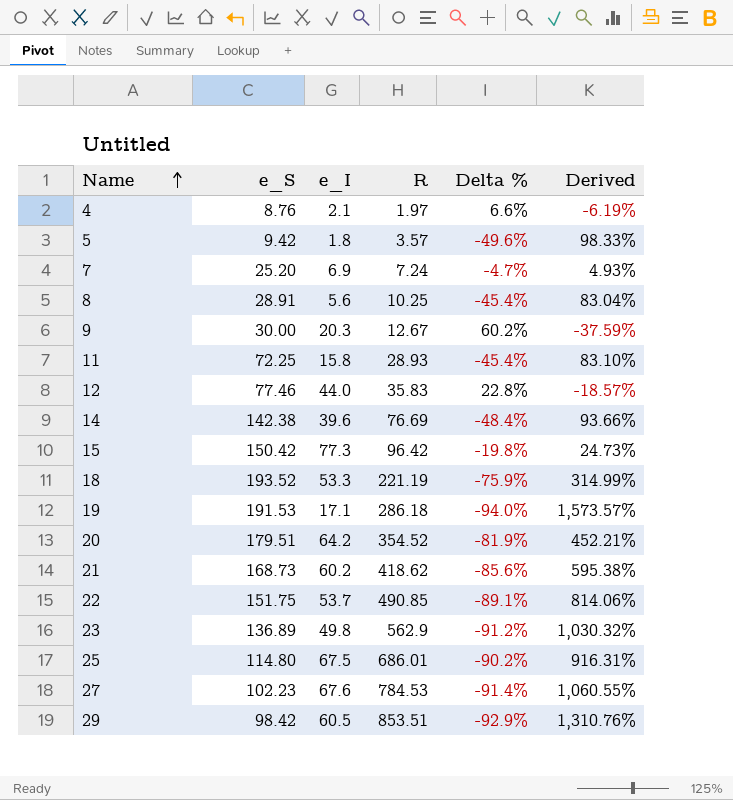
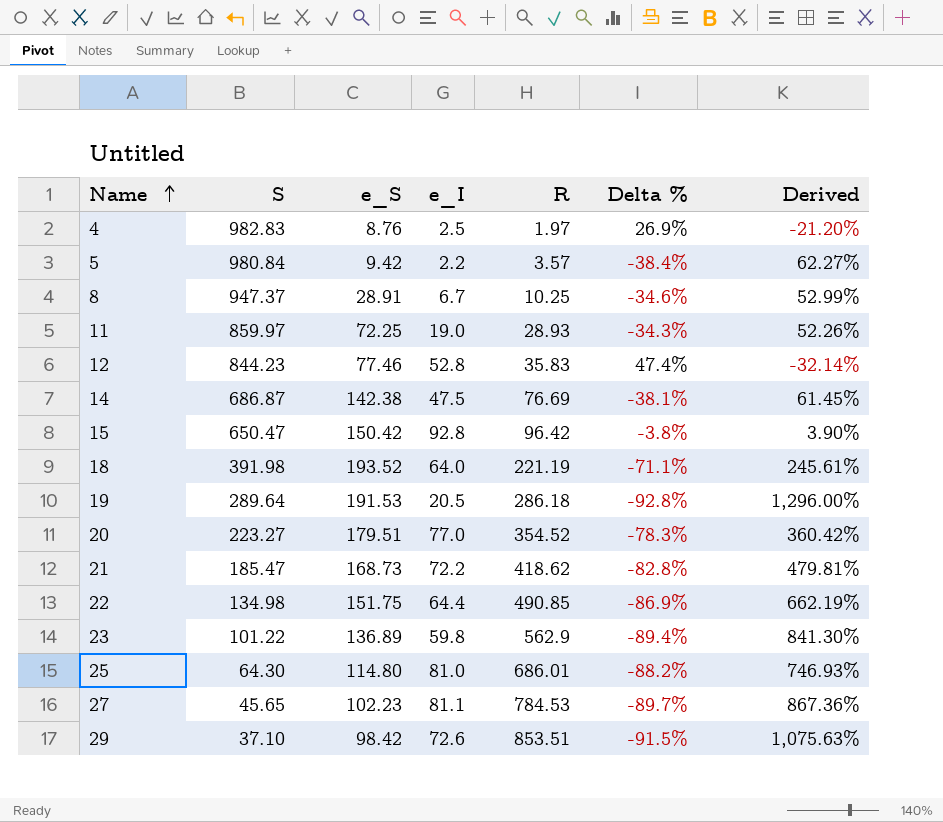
column S | position: none -> 2
row 7: 25.20 | 6.9 | 7.24 | -4.7% | 4.93% -> none
row 9: 30.00 | 20.3 | 12.67 | 60.2% | -37.59% -> none
4 | e_I: 2.1 -> 2.5
4 | Delta %: 6.6% -> 26.9%
4 | Derived: -6.19% -> -21.20%
5 | e_I: 1.8 -> 2.2
5 | Delta %: -49.6% -> -38.4%
5 | Derived: 98.33% -> 62.27%
8 | e_I: 5.6 -> 6.7
8 | Delta %: -45.4% -> -34.6%
8 | Derived: 83.04% -> 52.99%
11 | e_I: 15.8 -> 19.0
11 | Delta %: -45.4% -> -34.3%
11 | Derived: 83.10% -> 52.26%
12 | e_I: 44.0 -> 52.8
12 | Delta %: 22.8% -> 47.4%
12 | Derived: -18.57% -> -32.14%
14 | e_I: 39.6 -> 47.5
14 | Delta %: -48.4% -> -38.1%
14 | Derived: 93.66% -> 61.45%
15 | e_I: 77.3 -> 92.8
15 | Delta %: -19.8% -> -3.8%
15 | Derived: 24.73% -> 3.90%
18 | e_I: 53.3 -> 64.0
18 | Delta %: -75.9% -> -71.1%
18 | Derived: 314.99% -> 245.61%
19 | e_I: 17.1 -> 20.5
19 | Delta %: -94.0% -> -92.8%
19 | Derived: 1,573.57% -> 1,296.00%
20 | e_I: 64.2 -> 77.0
20 | Delta %: -81.9% -> -78.3%
20 | Derived: 452.21% -> 360.42%
21 | e_I: 60.2 -> 72.2
21 | Delta %: -85.6% -> -82.8%
21 | Derived: 595.38% -> 479.81%
22 | e_I: 53.7 -> 64.4
22 | Delta %: -89.1% -> -86.9%
22 | Derived: 814.06% -> 662.19%
23 | e_I: 49.8 -> 59.8
23 | Delta %: -91.2% -> -89.4%
23 | Derived: 1,030.32% -> 841.30%
25 | e_I: 67.5 -> 81.0
25 | Delta %: -90.2% -> -88.2%
25 | Derived: 916.31% -> 746.93%
27 | e_I: 67.6 -> 81.1
27 | Delta %: -91.4% -> -89.7%
27 | Derived: 1,060.55% -> 867.36%
29 | e_I: 60.5 -> 72.6
29 | Delta %: -92.9% -> -91.5%
29 | Derived: 1,310.76% -> 1,075.63%

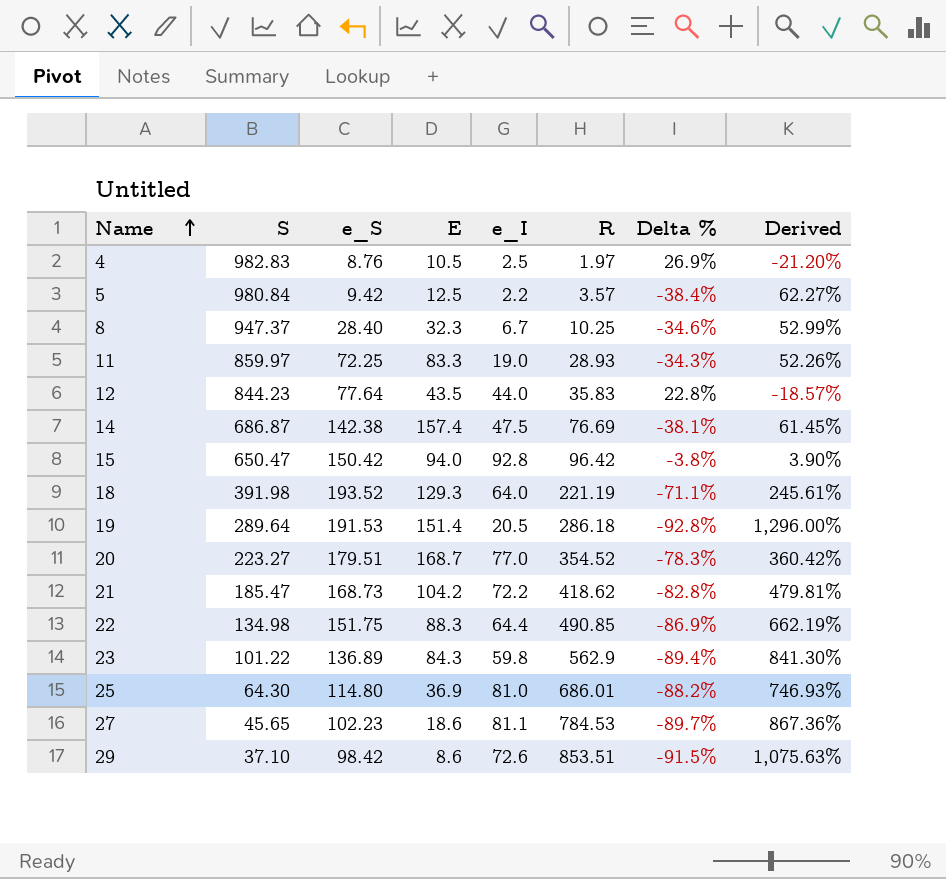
column E | position: none -> 4
8 | e_S: 28.91 -> 28.40
12 | e_S: 77.46 -> 77.64
12 | e_I: 52.8 -> 44.0
12 | Delta %: 47.4% -> 22.8%
12 | Derived: -32.14% -> -18.57%

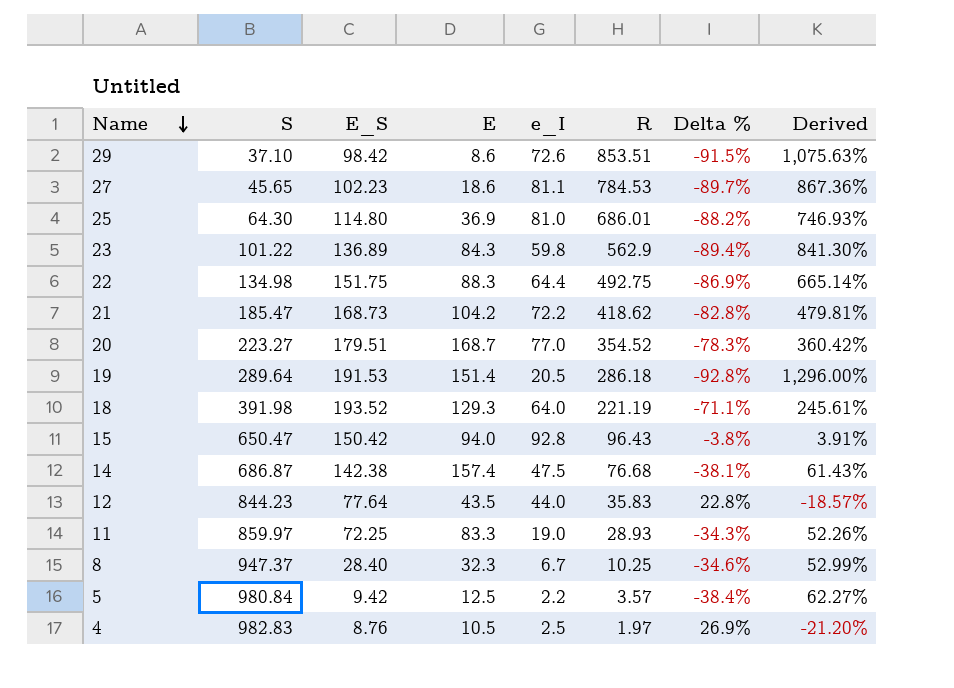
row order: Name ascending -> Name descending
column name: e_S -> E_S
22 | R: 490.85 -> 492.75
22 | Derived: 662.19% -> 665.14%
15 | R: 96.42 -> 96.43
15 | Derived: 3.90% -> 3.91%
14 | R: 76.69 -> 76.68
14 | Derived: 61.45% -> 61.43%

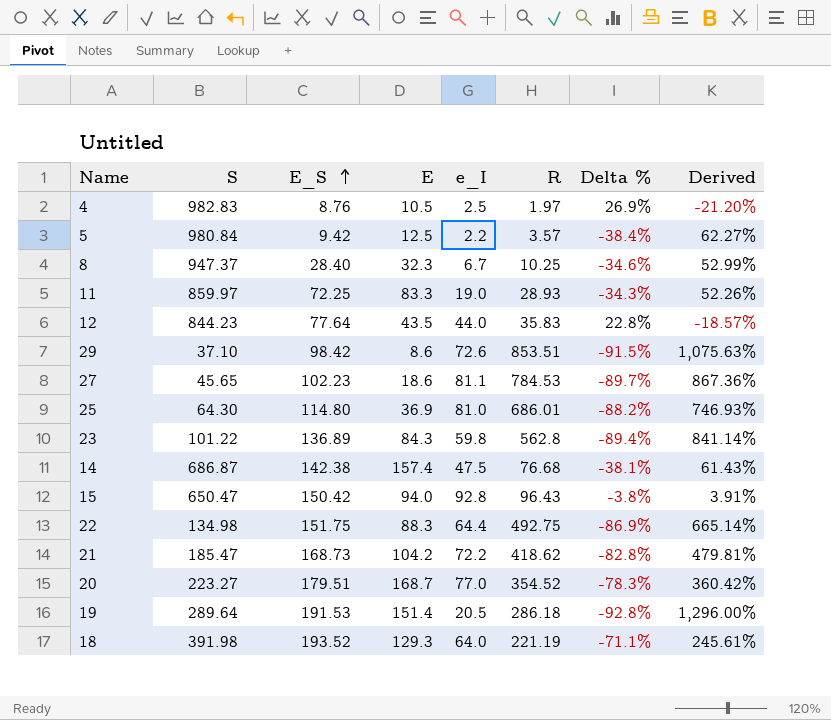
row order: Name descending -> E_S ascending
23 | R: 562.9 -> 562.8
23 | Derived: 841.30% -> 841.14%

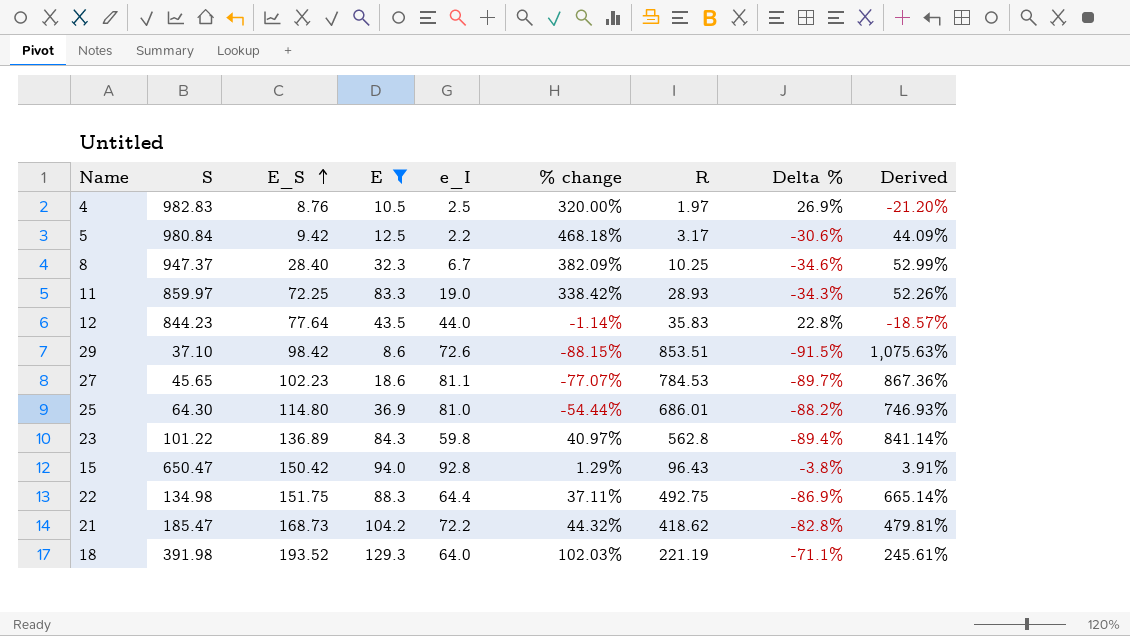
filter: none -> E <= 129.3
column % change | formula: none -> ([E] - [e_I]) / [e_I]
5 | R: 3.57 -> 3.17
5 | Delta %: -38.4% -> -30.6%
5 | Derived: 62.27% -> 44.09%

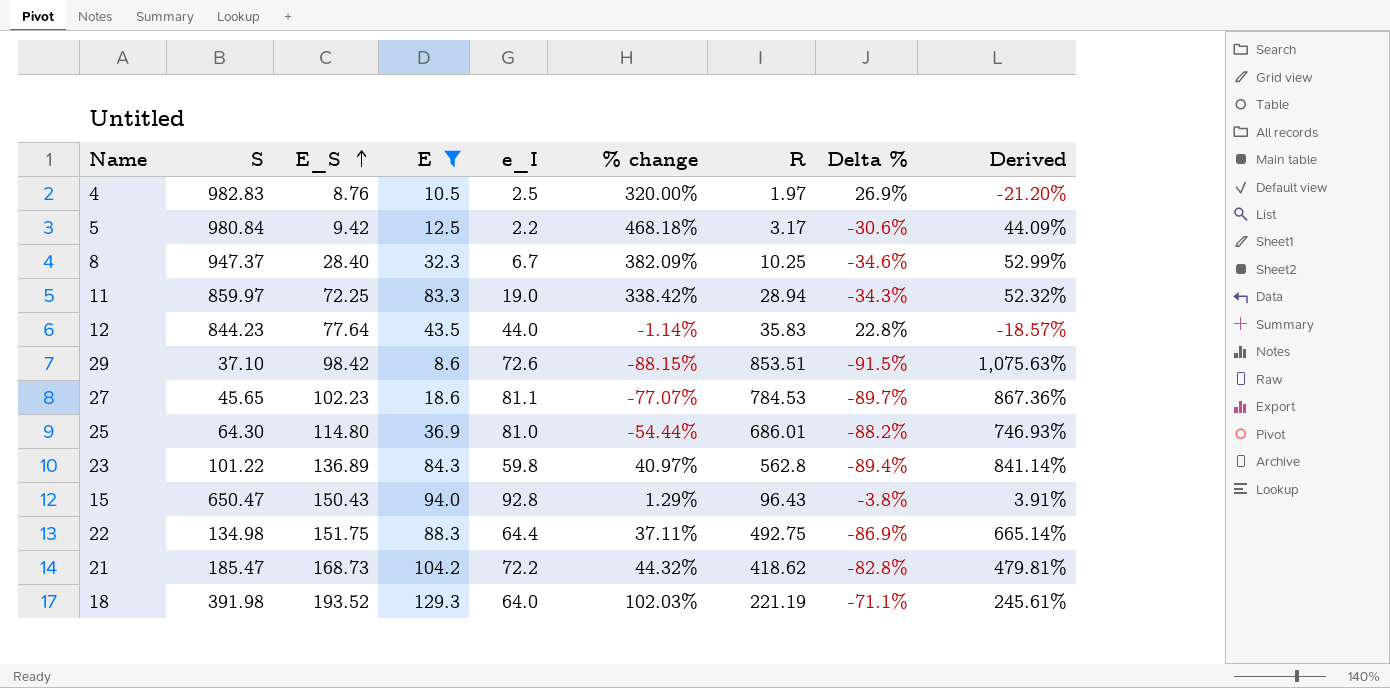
11 | R: 28.93 -> 28.94
11 | Derived: 52.26% -> 52.32%
15 | E_S: 150.42 -> 150.43

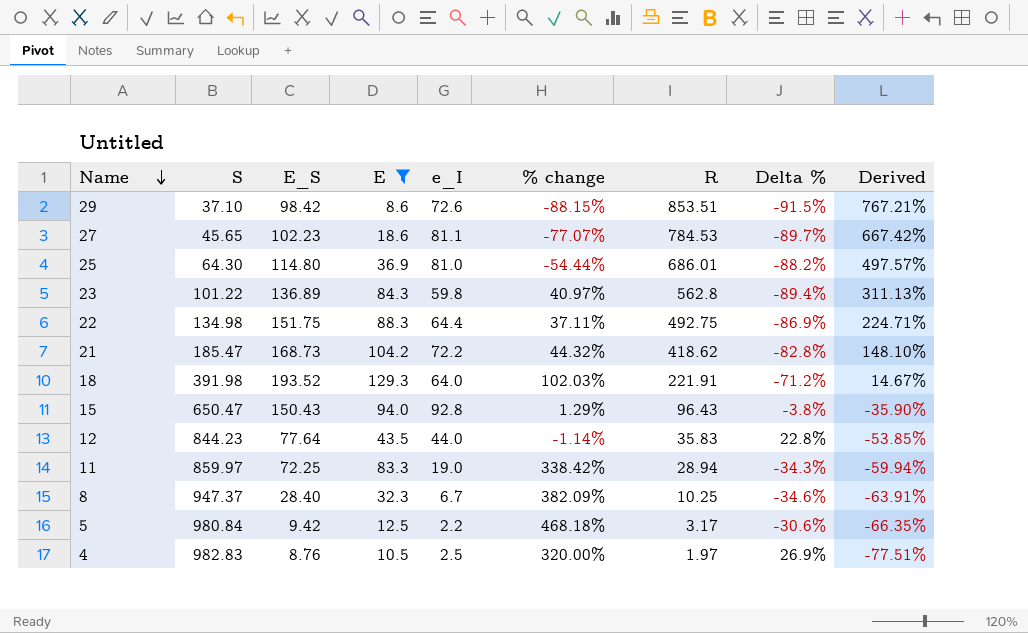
row order: E_S ascending -> Name descending
column Derived | formula: ([R] - [e_I]) / [e_I] -> ([R] - [E_S]) / [E_S]
18 | R: 221.19 -> 221.91
18 | Delta %: -71.1% -> -71.2%

